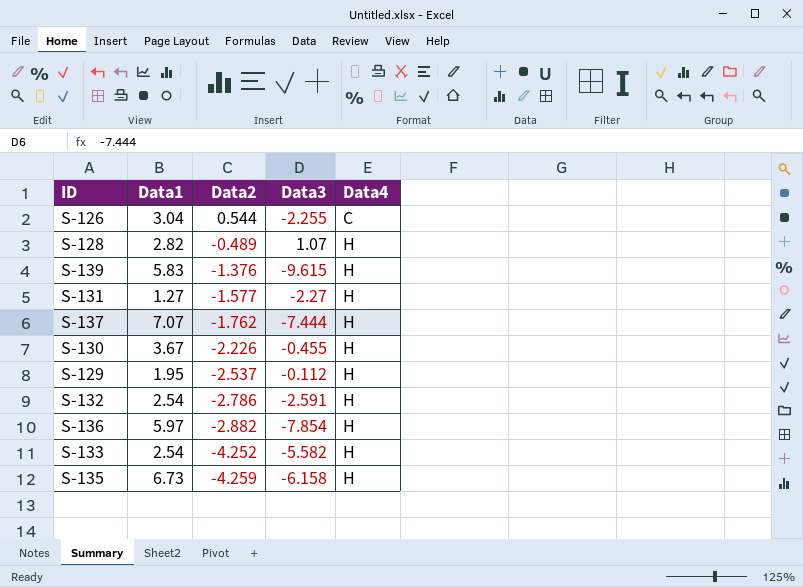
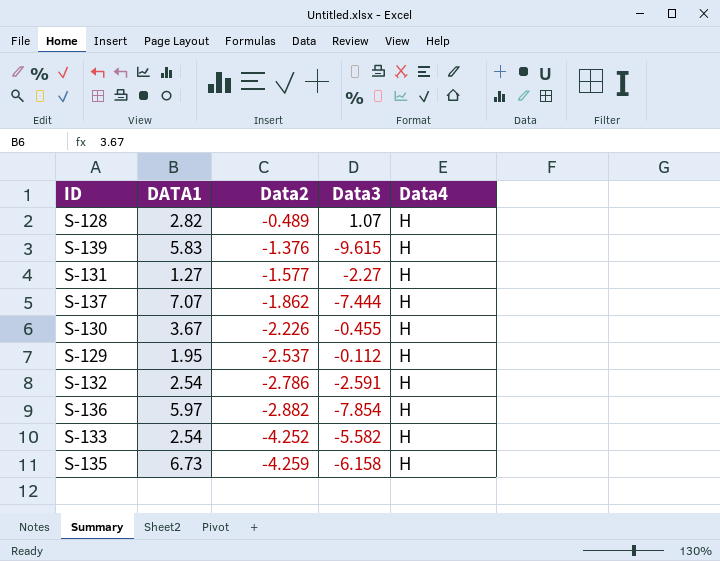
column name: Data1 -> DATA1
row S-126: 3.04 | 0.544 | -2.255 | C -> none
S-137 | Data2: -1.762 -> -1.862

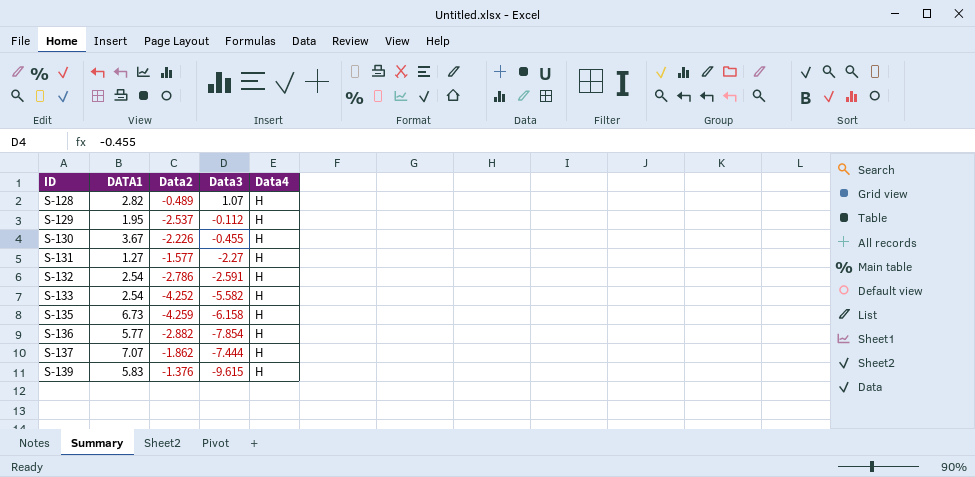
row order: Data2 descending -> ID ascending
S-136 | DATA1: 5.97 -> 5.77

